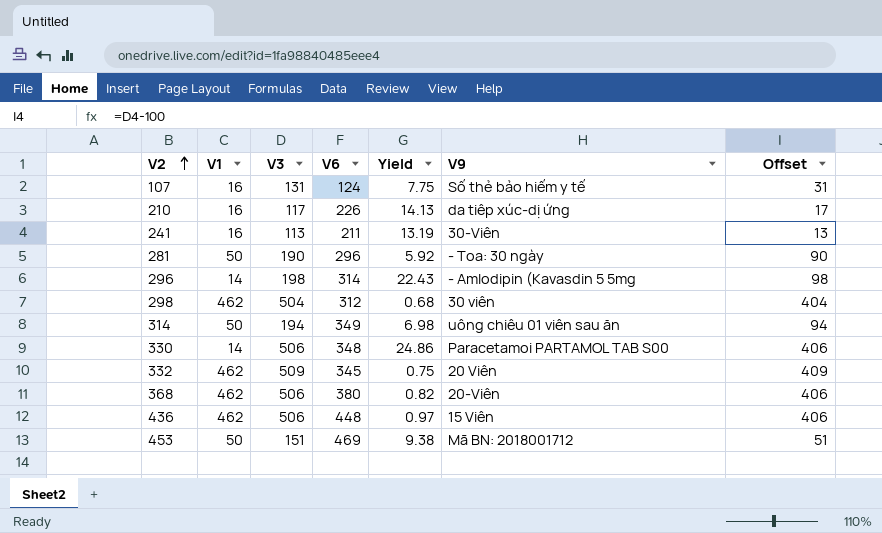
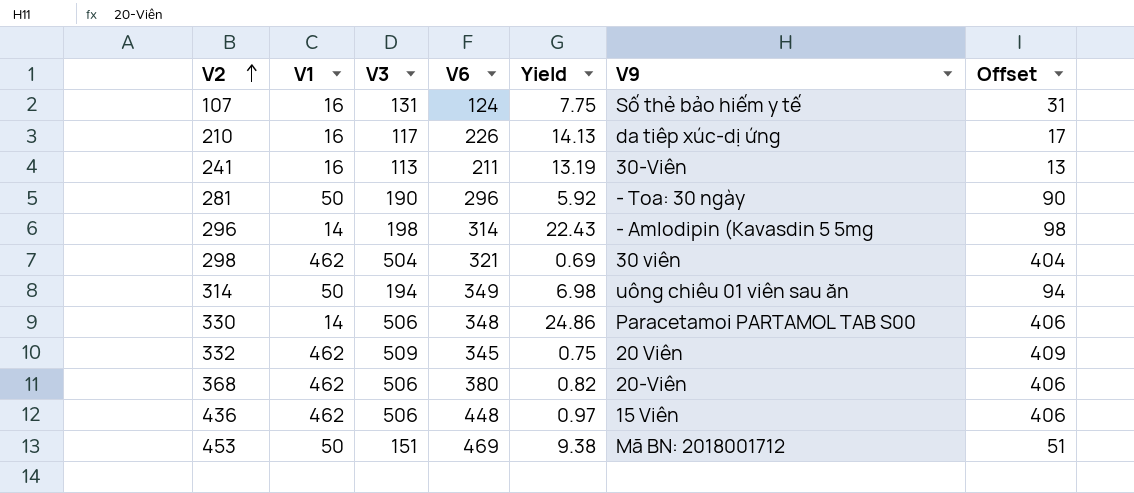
298 | V6: 312 -> 321
298 | Yield: 0.68 -> 0.69

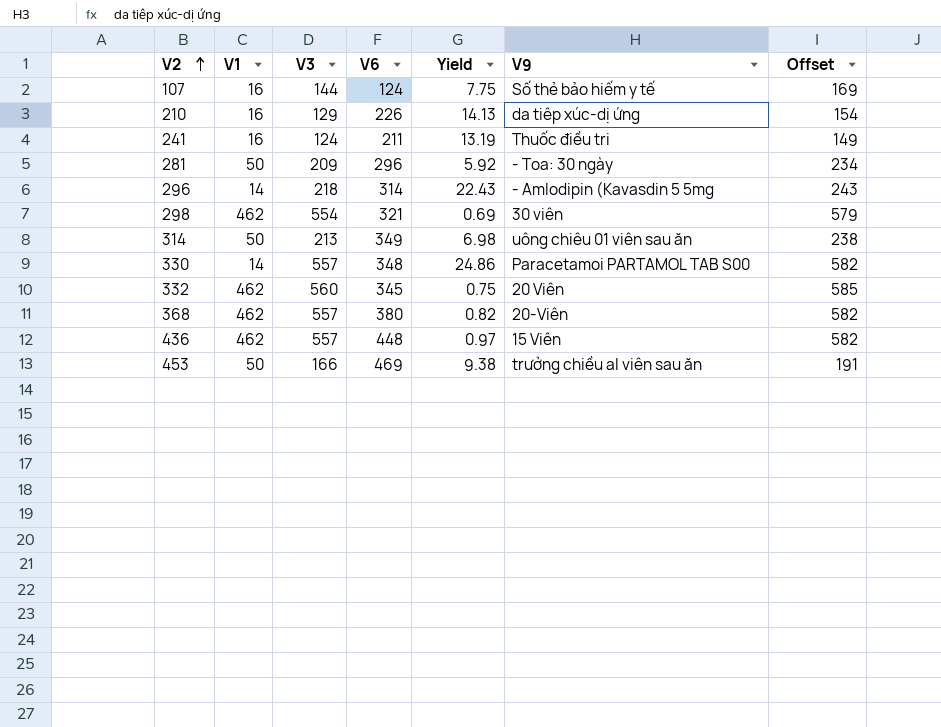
column Offset | formula: [V3] - 100 -> [V3] + 25
107 | V3: 131 -> 144
210 | V3: 117 -> 129
241 | V3: 113 -> 124
241 | V9: 30-Viên -> Thuốc điều tri
281 | V3: 190 -> 209
296 | V3: 198 -> 218
298 | V3: 504 -> 554
314 | V3: 194 -> 213
330 | V3: 506 -> 557
332 | V3: 509 -> 560
368 | V3: 506 -> 557
436 | V3: 506 -> 557
453 | V3: 151 -> 166
453 | V9: Mã BN: 2018001712 -> trưởng chiều al viên sau ăn

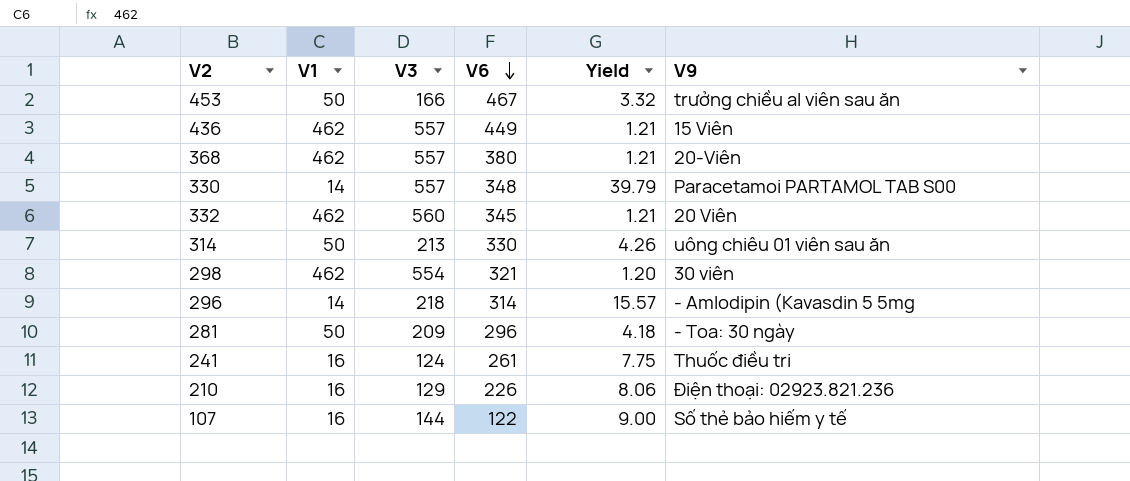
row order: V2 ascending -> V6 descending
column Offset | formula: [V3] + 25 -> none
column Yield | formula: [V6] / [V1] -> [V3] / [V1]
453 | V6: 469 -> 467
436 | V6: 448 -> 449
314 | V6: 349 -> 330
241 | V6: 211 -> 261
210 | V9: da tiêp xúc-dị ứng -> Điện thoại: 02923.821.236
107 | V6: 124 -> 122

